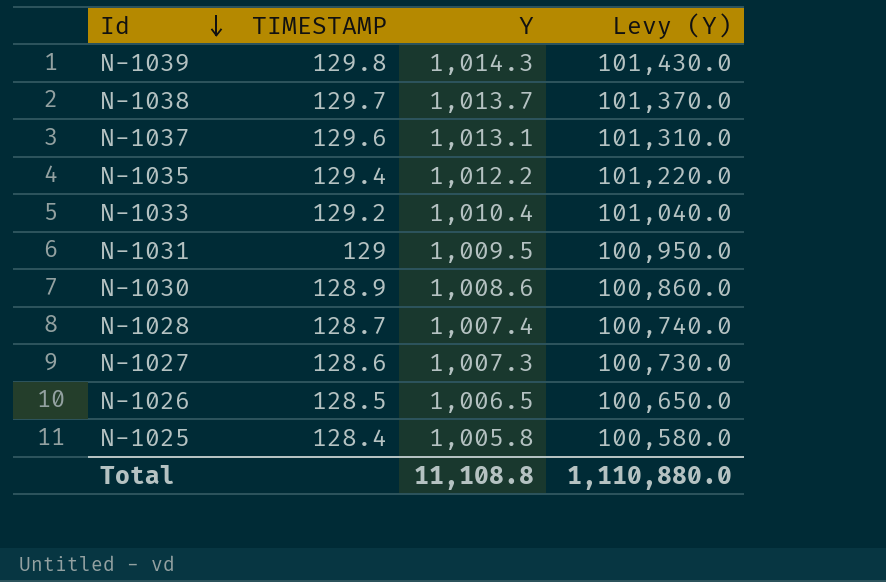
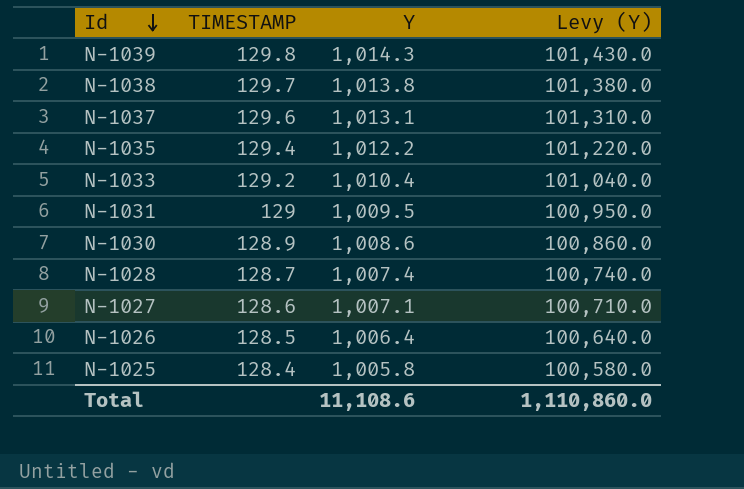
N-1038 | Y: 1,013.7 -> 1,013.8
N-1038 | Levy (Y): 101,370.0 -> 101,380.0
N-1027 | Y: 1,007.3 -> 1,007.1
N-1027 | Levy (Y): 100,730.0 -> 100,710.0
N-1026 | Y: 1,006.5 -> 1,006.4
N-1026 | Levy (Y): 100,650.0 -> 100,640.0
Total | Y: 11,108.8 -> 11,108.6
Total | Levy (Y): 1,110,880.0 -> 1,110,860.0

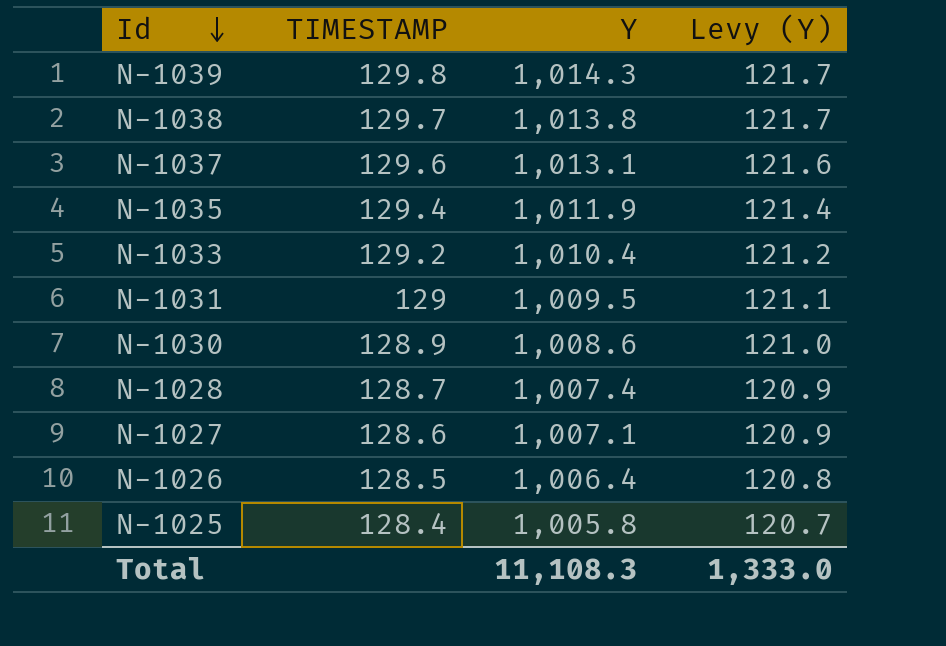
column Levy (Y) | formula: [Y] * 100 -> [Y] * 0.12
N-1035 | Y: 1,012.2 -> 1,011.9
Total | Y: 11,108.6 -> 11,108.3
Total | Levy (Y): 1,110,860.0 -> 1,333.0

